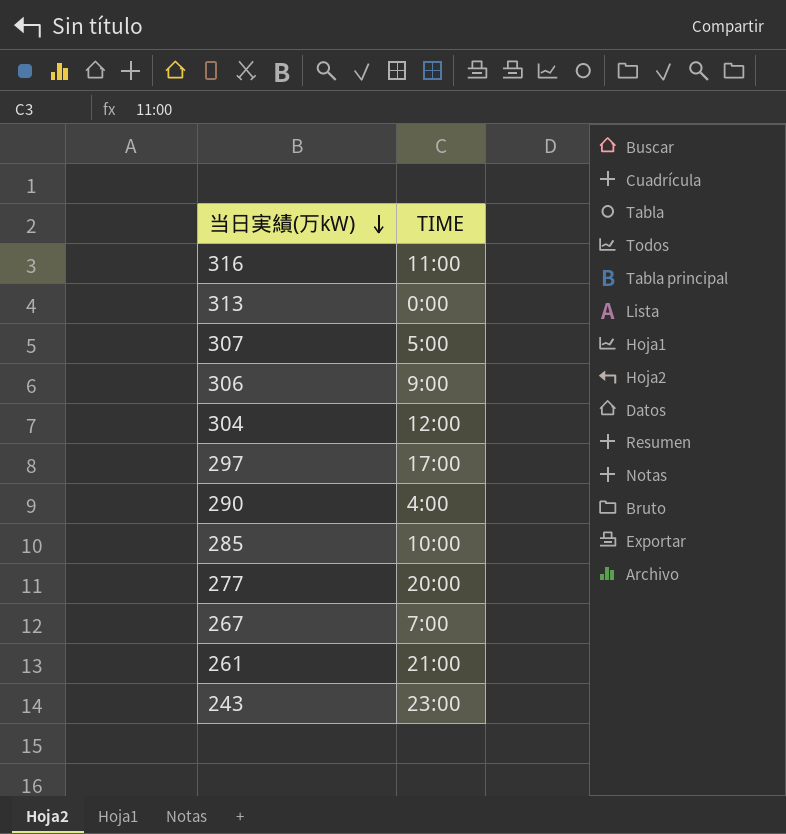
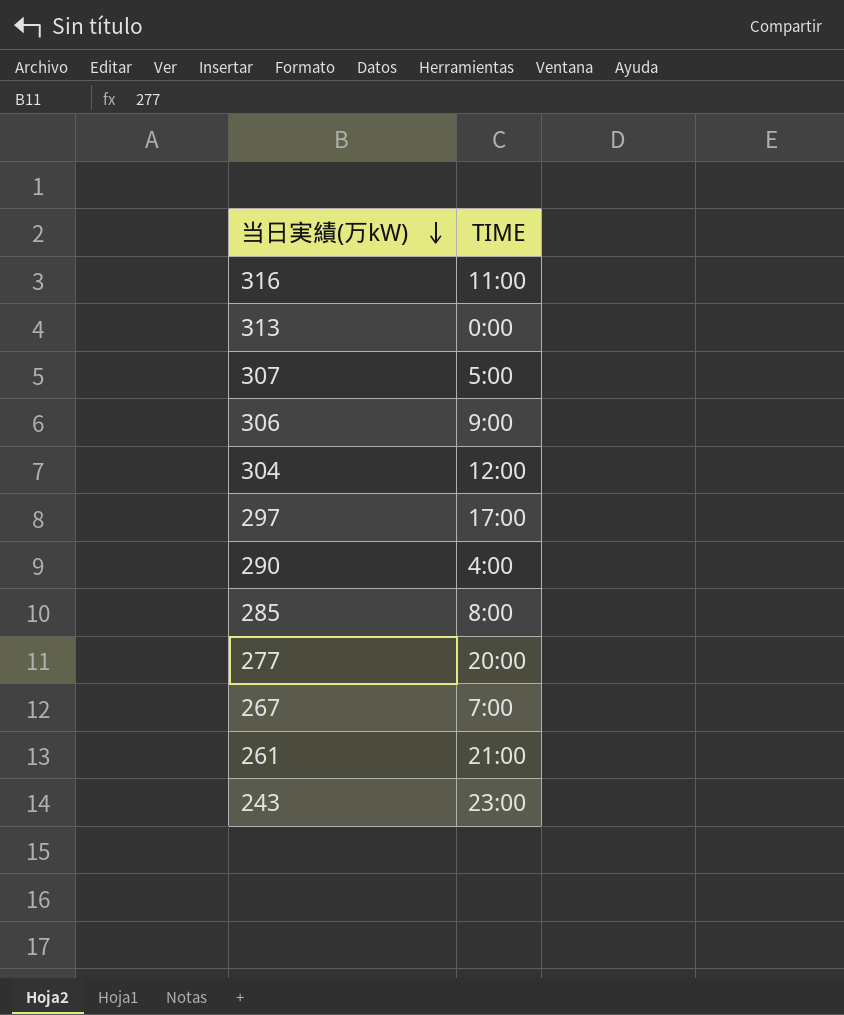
285 | TIME: 10:00 -> 8:00

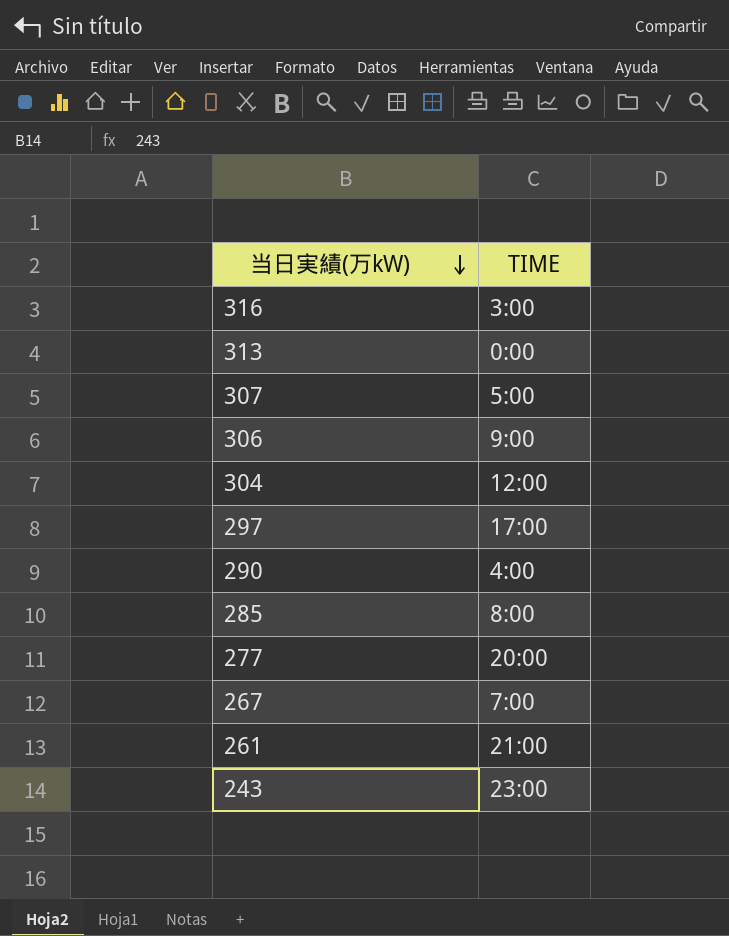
316 | TIME: 11:00 -> 3:00

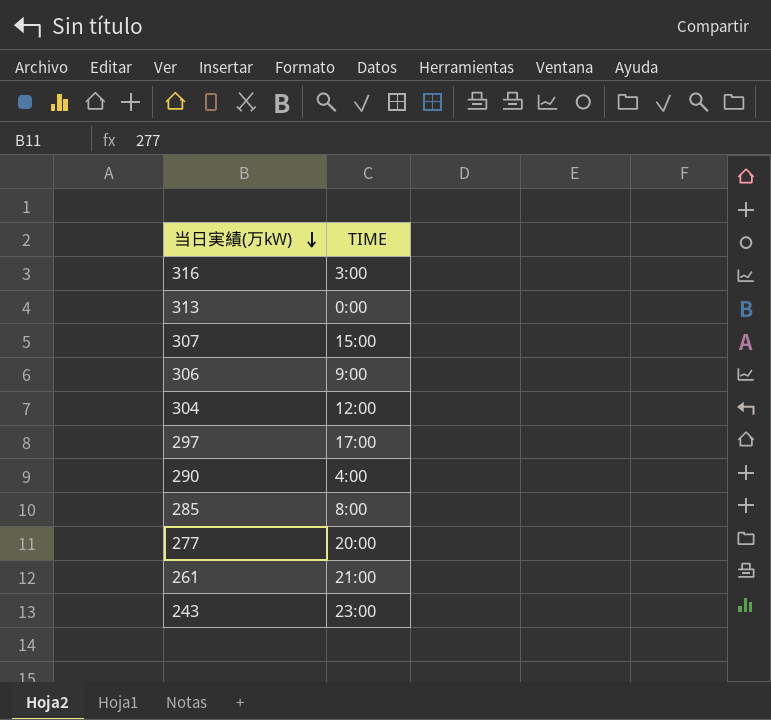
row 267: 7:00 -> none
307 | TIME: 5:00 -> 15:00

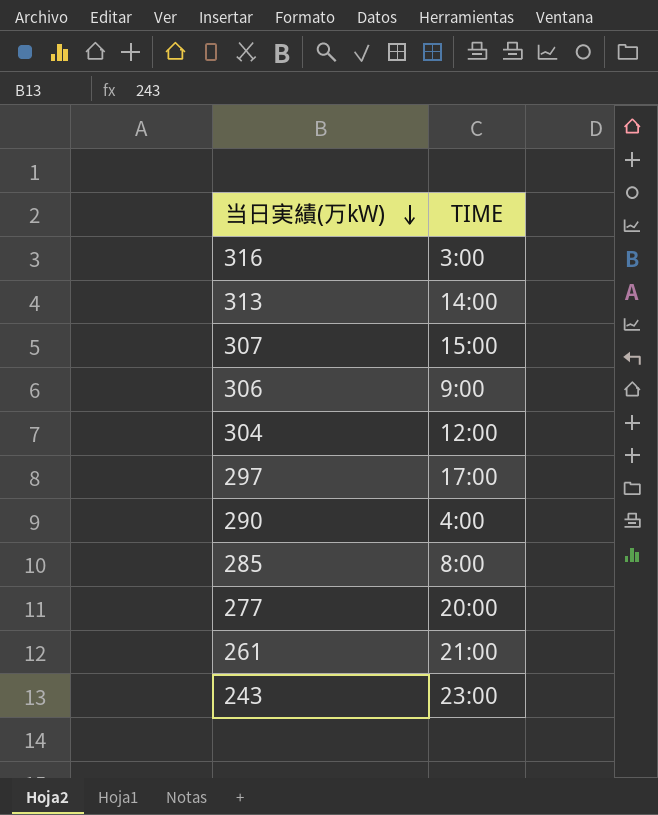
313 | TIME: 0:00 -> 14:00

